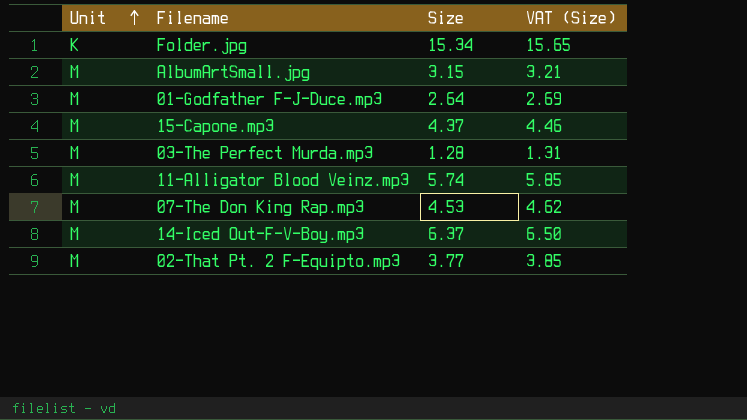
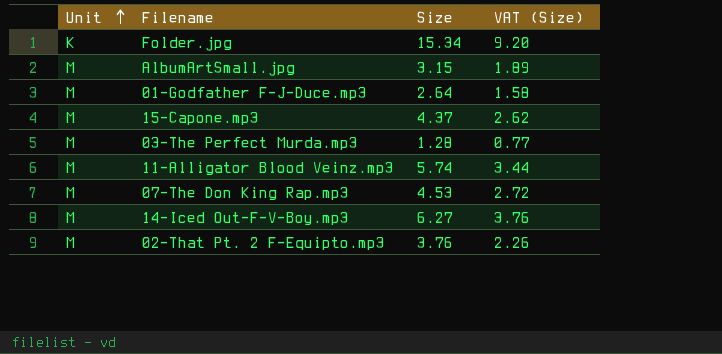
column VAT (Size) | formula: [Size] * 1.02 -> [Size] * 0.6
14-Iced Out-F-V-Boy.mp3 | Size: 6.37 -> 6.27
02-That Pt. 2 F-Equipto.mp3 | Size: 3.77 -> 3.76

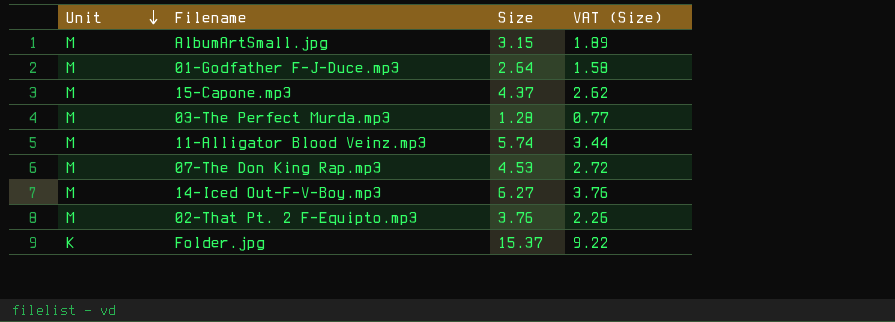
row order: Unit ascending -> Unit descending
Folder.jpg | Size: 15.34 -> 15.37
Folder.jpg | VAT (Size): 9.20 -> 9.22

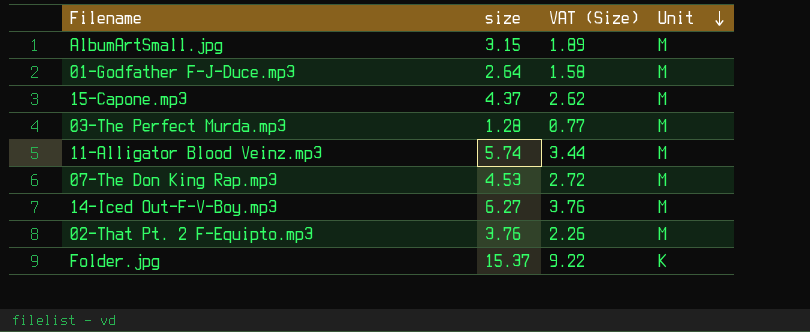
column name: Size -> size
column Unit | position: 1 -> 4

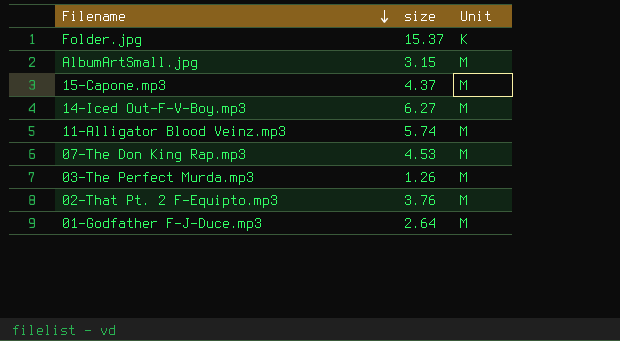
row order: Unit descending -> Filename descending
column VAT (Size) | formula: [size] * 0.6 -> none
03-The Perfect Murda.mp3 | size: 1.28 -> 1.26

